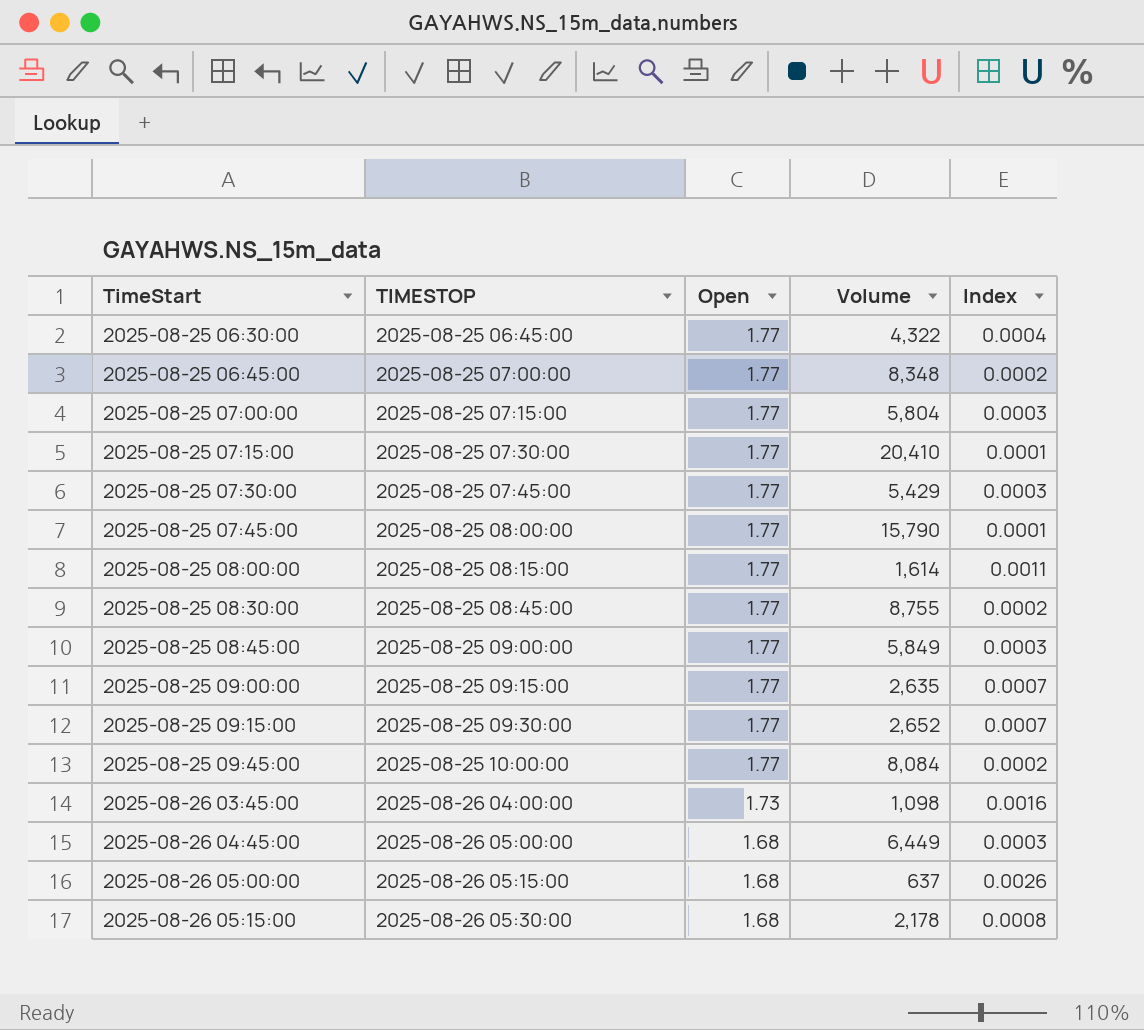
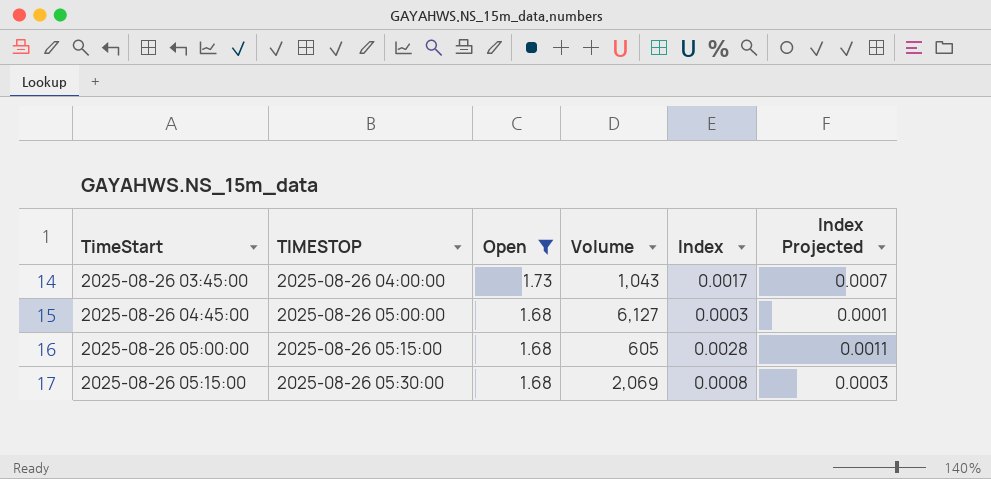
filter: none -> Open != 1.77
column Index Projected | formula: none -> [Index] * 0.4
2025-08-26 03:45:00 | Volume: 1,098 -> 1,043
2025-08-26 03:45:00 | Index: 0.0016 -> 0.0017
2025-08-26 04:45:00 | Volume: 6,449 -> 6,127
2025-08-26 05:00:00 | Volume: 637 -> 605
2025-08-26 05:00:00 | Index: 0.0026 -> 0.0028
2025-08-26 05:15:00 | Volume: 2,178 -> 2,069

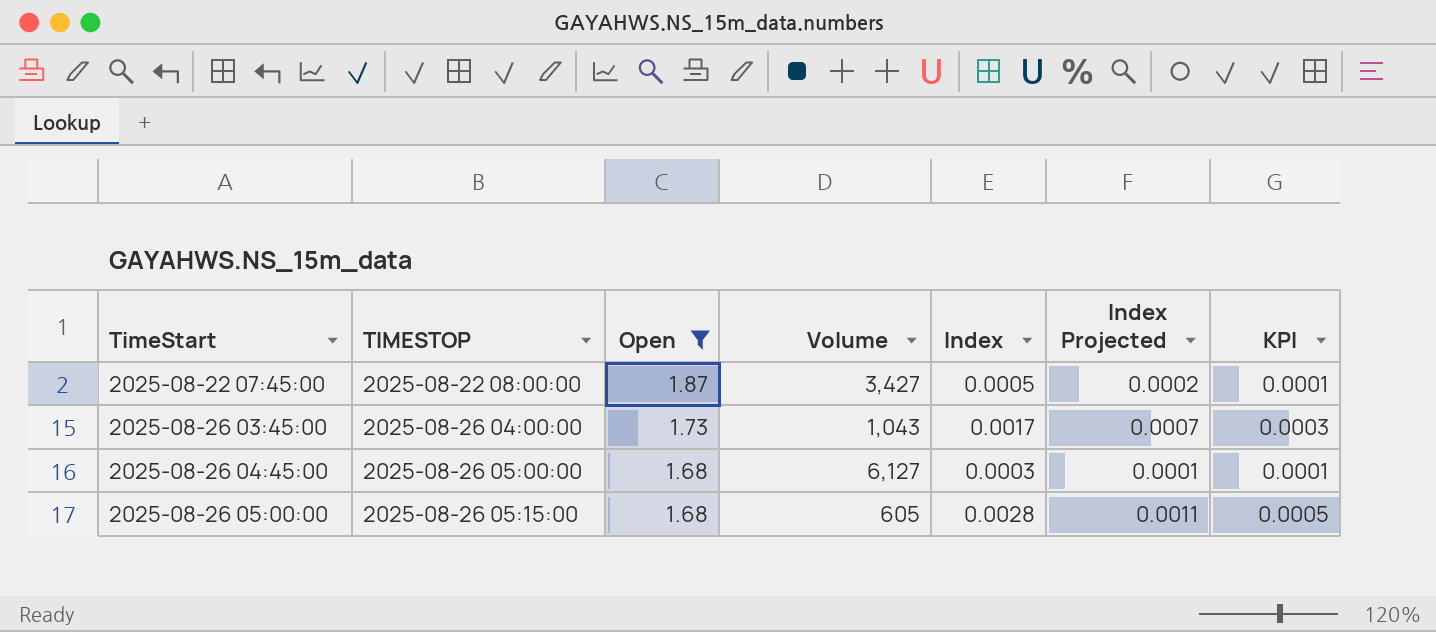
column KPI | formula: none -> [Index] * 0.18
row 2025-08-26 05:15:00: 2025-08-26 05:30:00 | 1.68 | 2,069 | 0.0008 | 0.0003 -> none
row 2025-08-22 07:45:00: none -> 2025-08-22 08:00:00 | 1.87 | 3,427 | 0.0005 | 0.0002 | 0.0001

